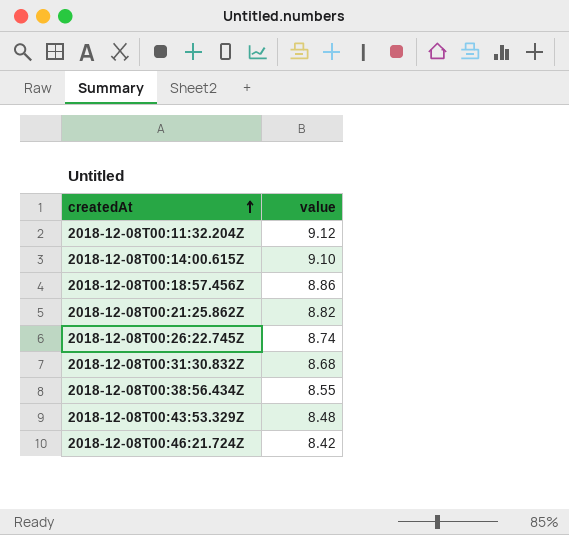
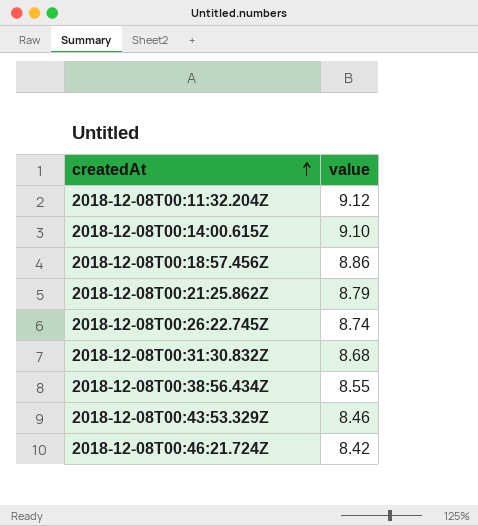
2018-12-08T00:21:25.862Z | value: 8.82 -> 8.79
2018-12-08T00:43:53.329Z | value: 8.48 -> 8.46

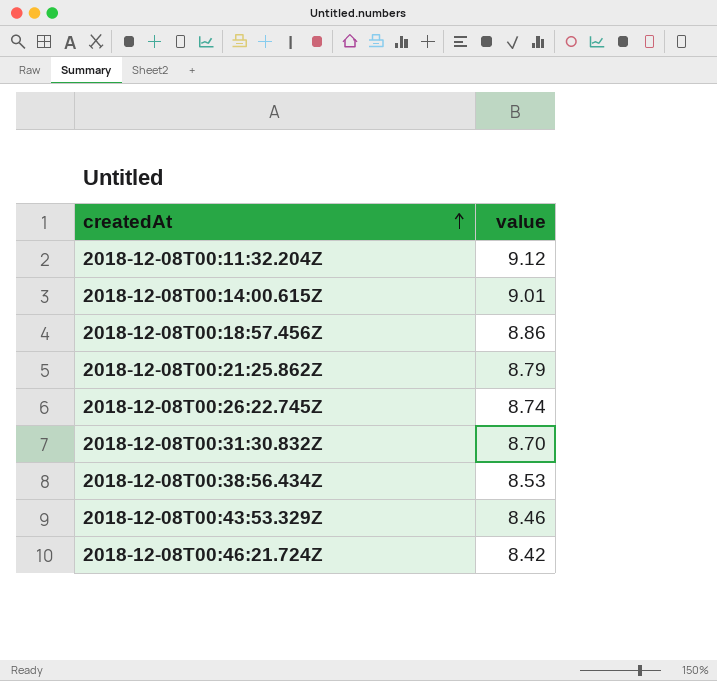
2018-12-08T00:14:00.615Z | value: 9.10 -> 9.01
2018-12-08T00:31:30.832Z | value: 8.68 -> 8.70
2018-12-08T00:38:56.434Z | value: 8.55 -> 8.53

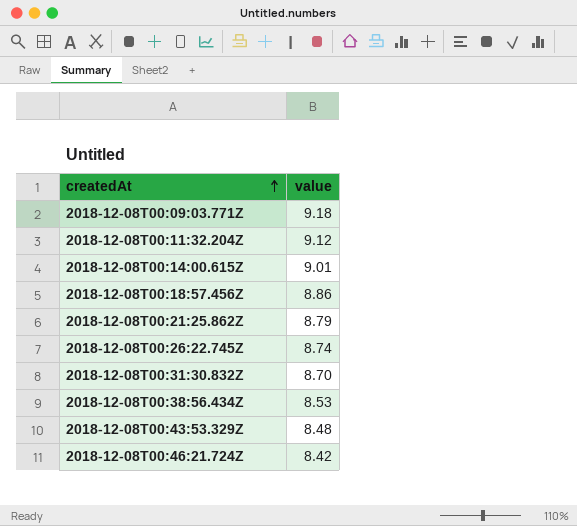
row 2018-12-08T00:09:03.771Z: none -> 9.18
2018-12-08T00:43:53.329Z | value: 8.46 -> 8.48

